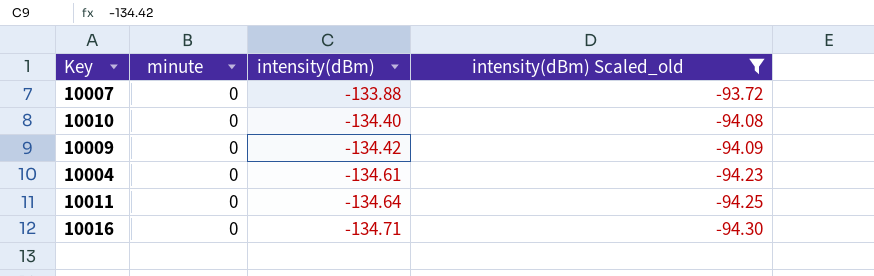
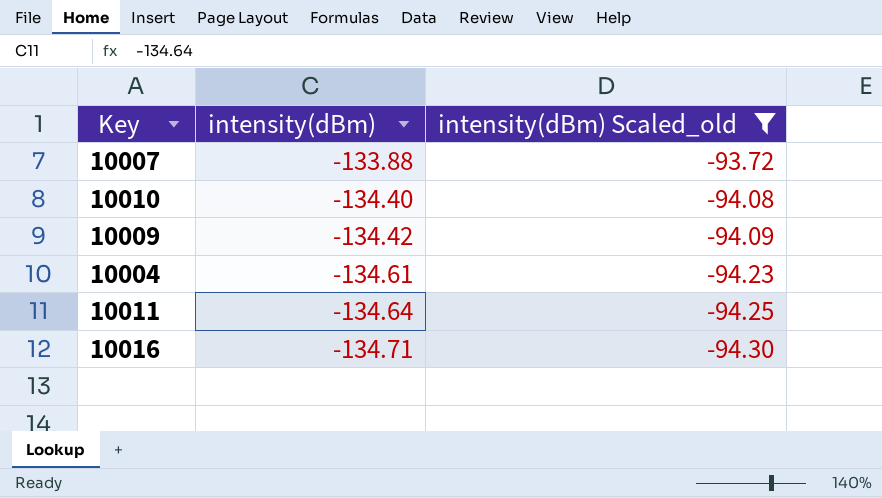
column minute | position: 2 -> none

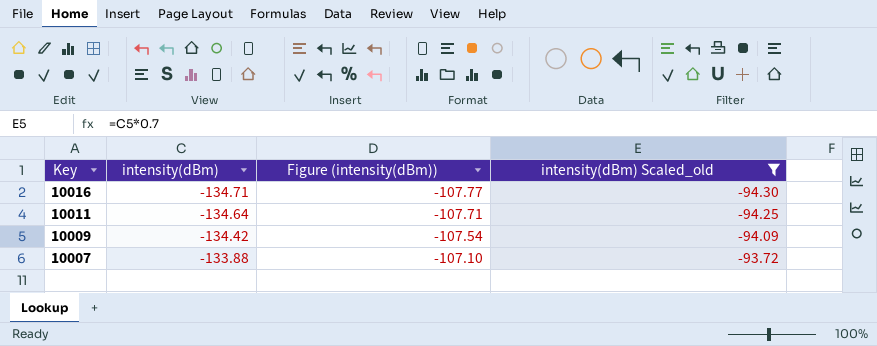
row order: intensity(dBm) descending -> Key descending
column Figure (intensity(dBm)) | formula: none -> [intensity(dBm)] * 0.8
row 10010: -134.40 | -94.08 -> none
row 10004: -134.61 | -94.23 -> none

